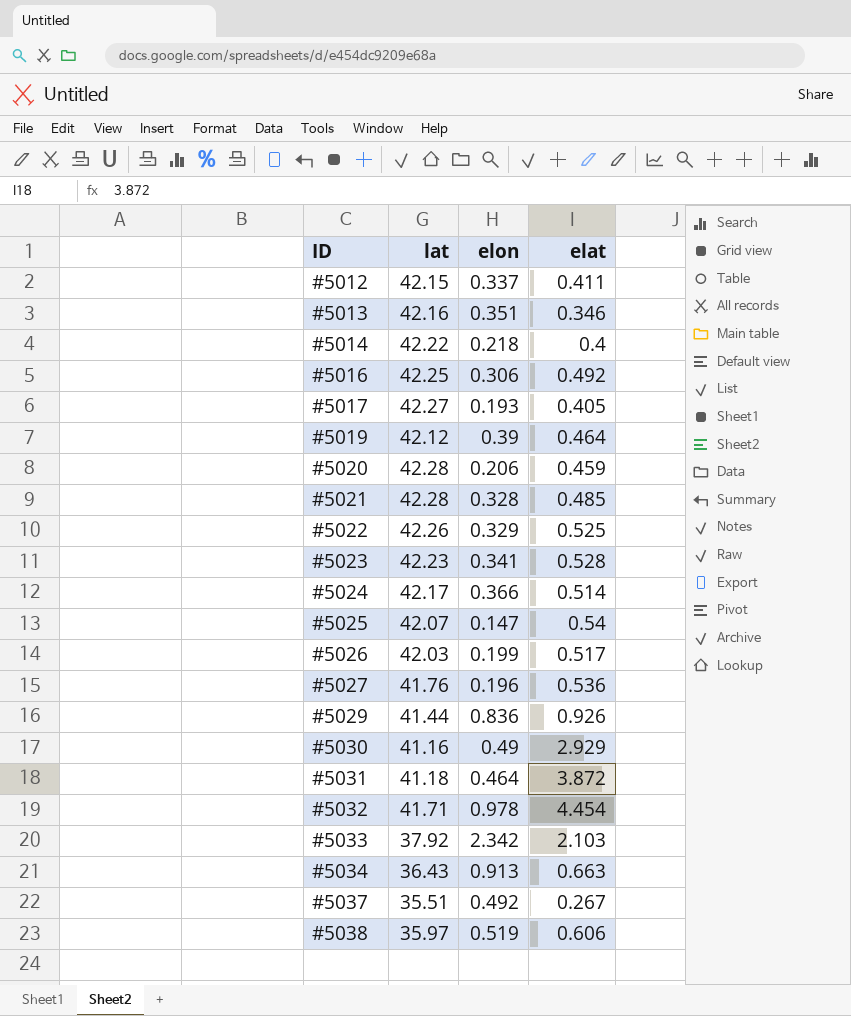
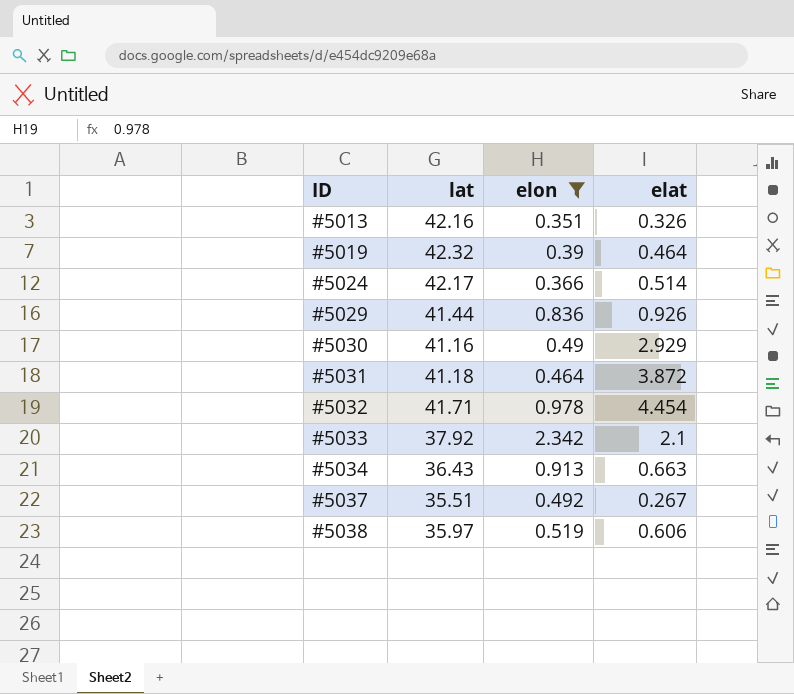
filter: none -> elon >= 0.351
#5013 | elat: 0.346 -> 0.326
#5019 | lat: 42.12 -> 42.32
#5033 | elat: 2.103 -> 2.1

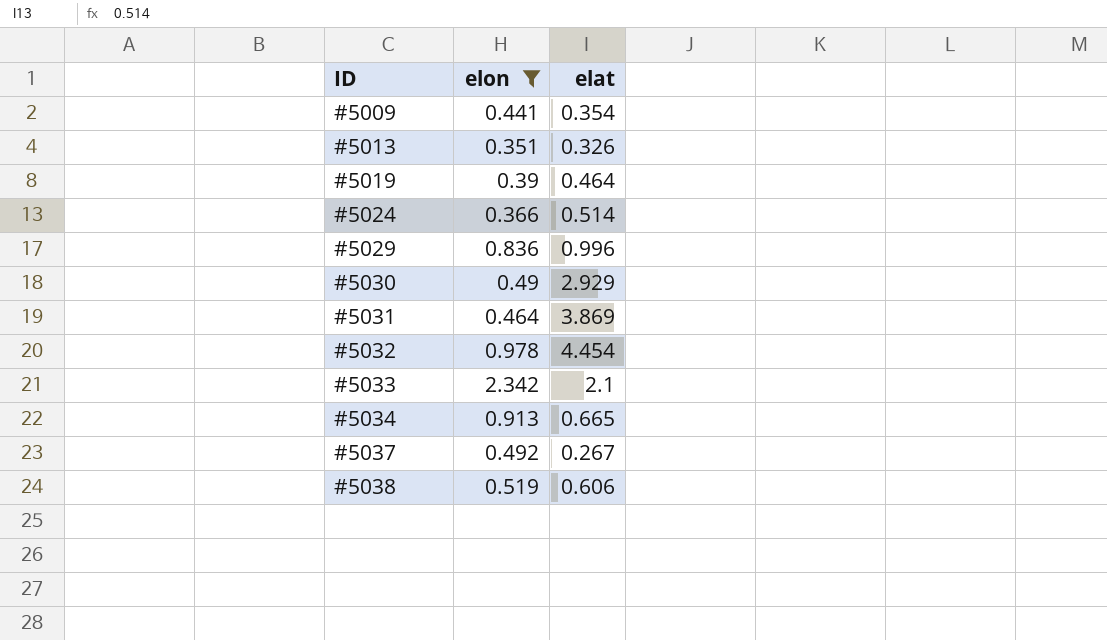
column lat | position: 2 -> none
row #5009: none -> 0.441 | 0.354
#5029 | elat: 0.926 -> 0.996
#5031 | elat: 3.872 -> 3.869
#5034 | elat: 0.663 -> 0.665

